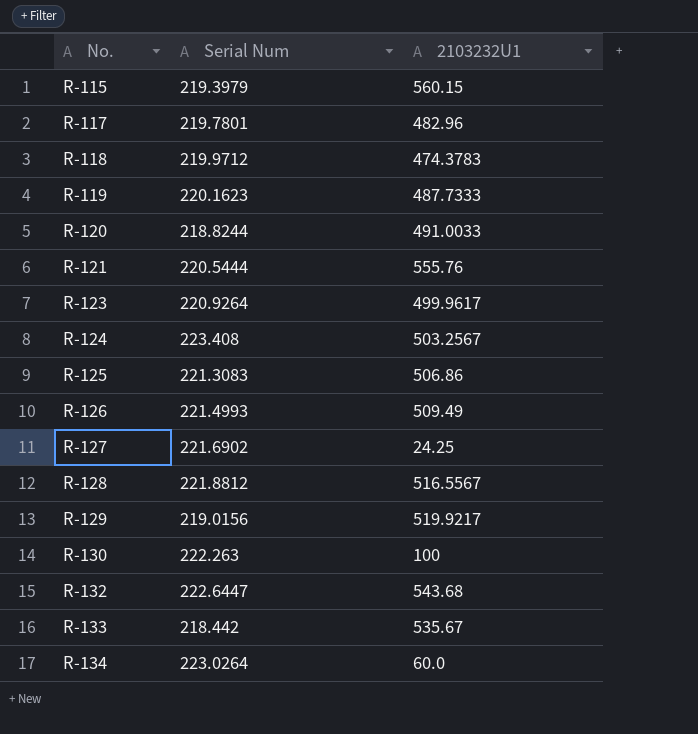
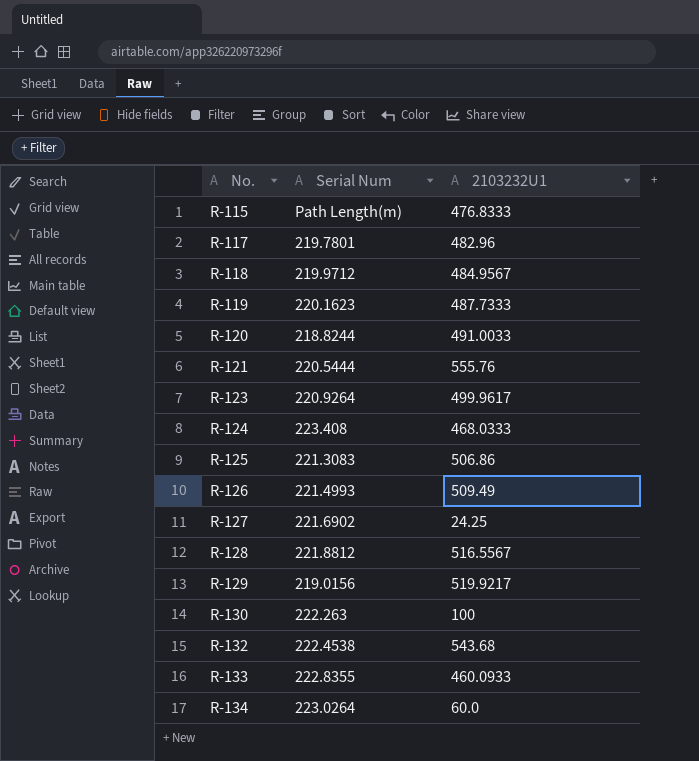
R-115 | Serial Num: 219.3979 -> Path Length(m)
R-115 | 2103232U1: 560.15 -> 476.8333
R-118 | 2103232U1: 474.3783 -> 484.9567
R-124 | 2103232U1: 503.2567 -> 468.0333
R-132 | Serial Num: 222.6447 -> 222.4538
R-133 | Serial Num: 218.442 -> 222.8355
R-133 | 2103232U1: 535.67 -> 460.0933

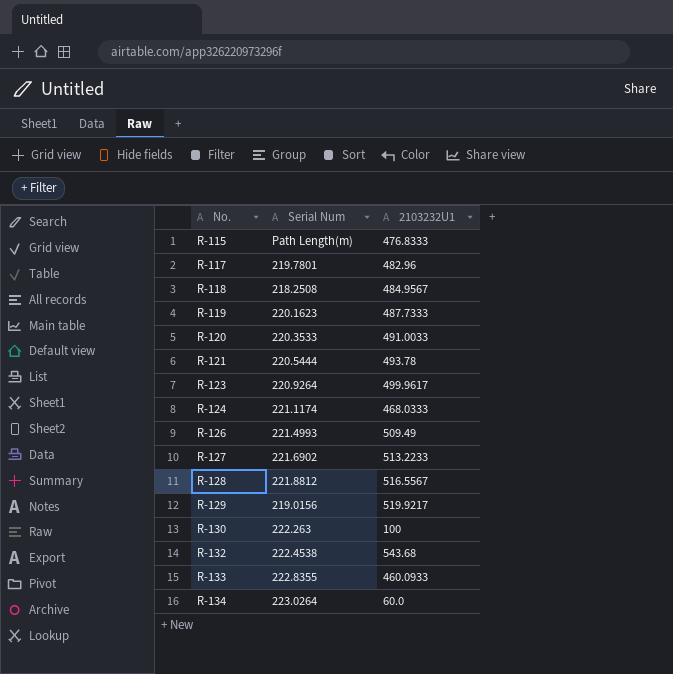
row R-125: 221.3083 | 506.86 -> none
R-118 | Serial Num: 219.9712 -> 218.2508
R-120 | Serial Num: 218.8244 -> 220.3533
R-121 | 2103232U1: 555.76 -> 493.78
R-124 | Serial Num: 223.408 -> 221.1174
R-127 | 2103232U1: 24.25 -> 513.2233

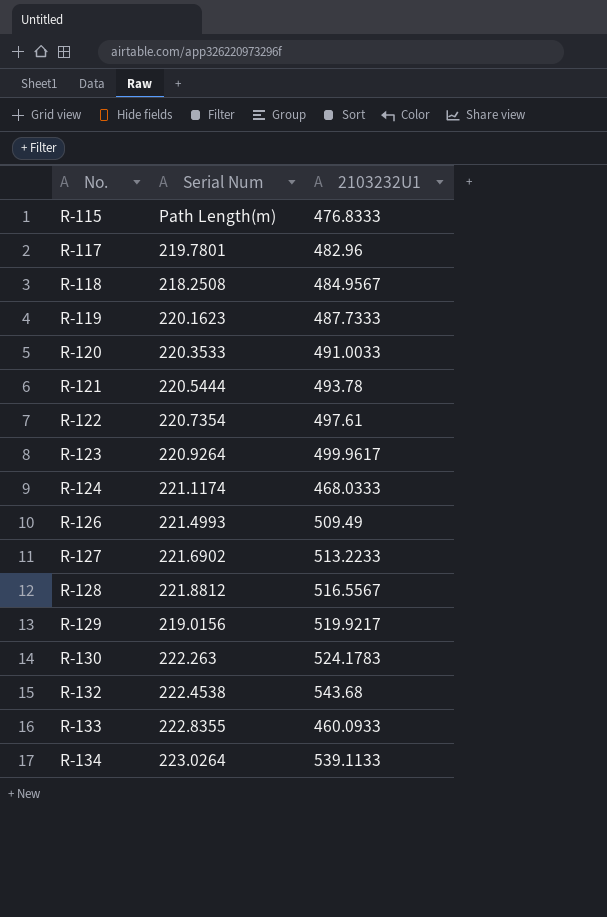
row R-122: none -> 220.7354 | 497.61
R-130 | 2103232U1: 100 -> 524.1783
R-134 | 2103232U1: 60.0 -> 539.1133

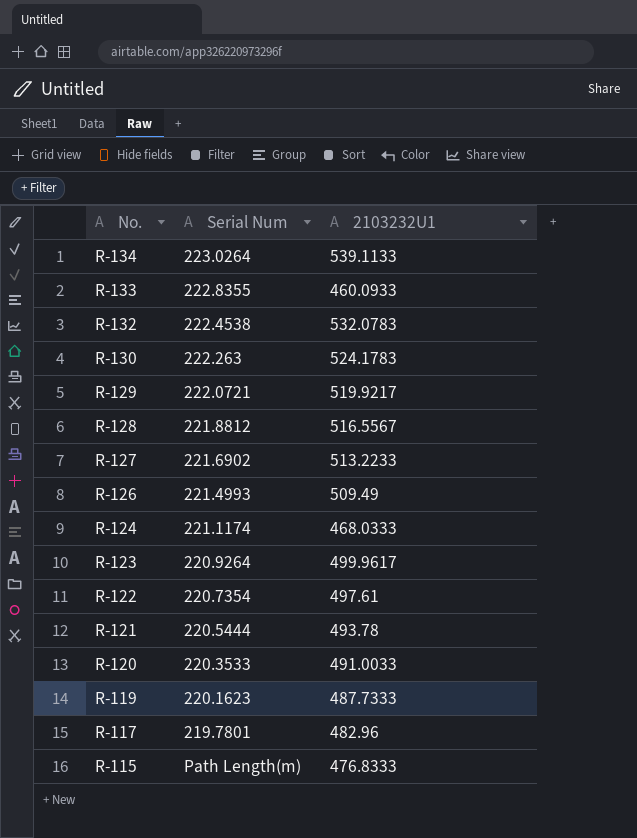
row order: No. ascending -> No. descending
row R-118: 218.2508 | 484.9567 -> none
R-132 | 2103232U1: 543.68 -> 532.0783
R-129 | Serial Num: 219.0156 -> 222.0721

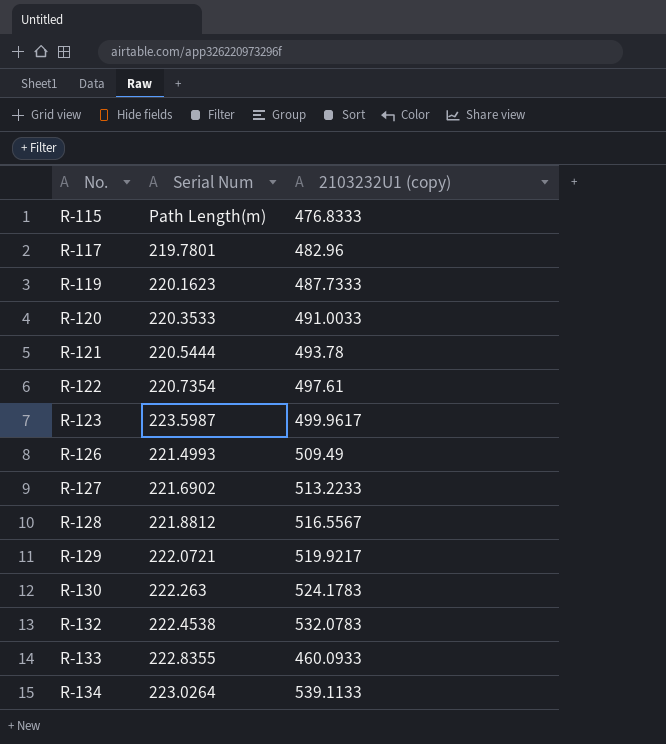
row order: No. descending -> No. ascending
column name: 2103232U1 -> 2103232U1 (copy)
row R-124: 221.1174 | 468.0333 -> none
R-123 | Serial Num: 220.9264 -> 223.5987

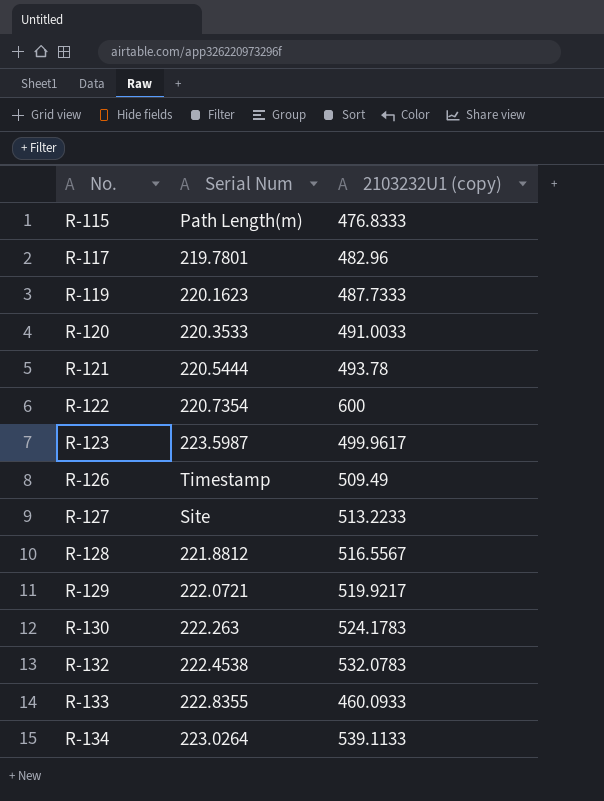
R-122 | 2103232U1 (copy): 497.61 -> 600
R-126 | Serial Num: 221.4993 -> Timestamp
R-127 | Serial Num: 221.6902 -> Site

